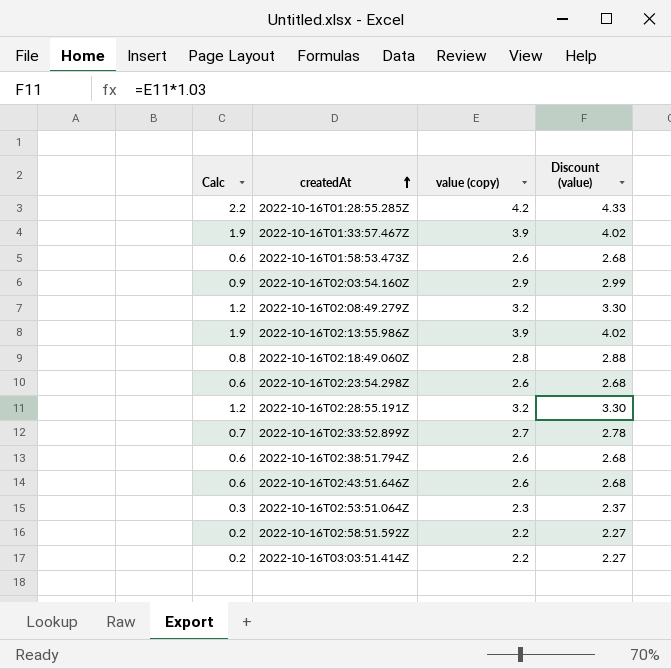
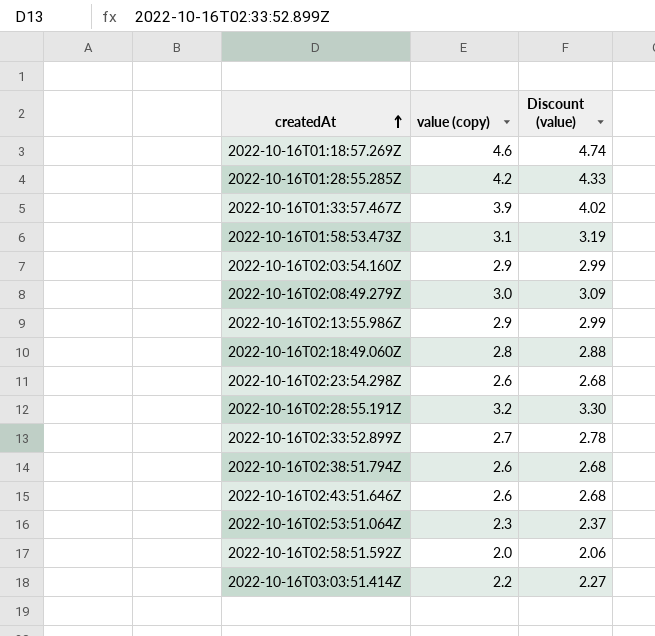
column Calc | formula: [value (copy)] - 2 -> none
row 2022-10-16T01:18:57.269Z: none -> 4.6 | 4.74
2022-10-16T01:58:53.473Z | value (copy): 2.6 -> 3.1
2022-10-16T01:58:53.473Z | Discount (value): 2.68 -> 3.19
2022-10-16T02:08:49.279Z | value (copy): 3.2 -> 3.0
2022-10-16T02:08:49.279Z | Discount (value): 3.30 -> 3.09
2022-10-16T02:13:55.986Z | value (copy): 3.9 -> 2.9
2022-10-16T02:13:55.986Z | Discount (value): 4.02 -> 2.99
2022-10-16T02:58:51.592Z | value (copy): 2.2 -> 2.0
2022-10-16T02:58:51.592Z | Discount (value): 2.27 -> 2.06

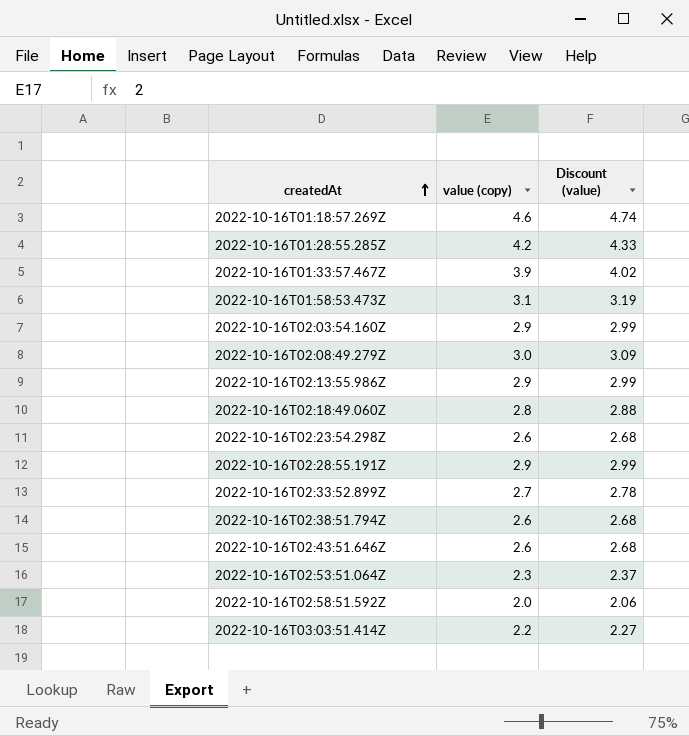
2022-10-16T02:28:55.191Z | value (copy): 3.2 -> 2.9
2022-10-16T02:28:55.191Z | Discount (value): 3.30 -> 2.99

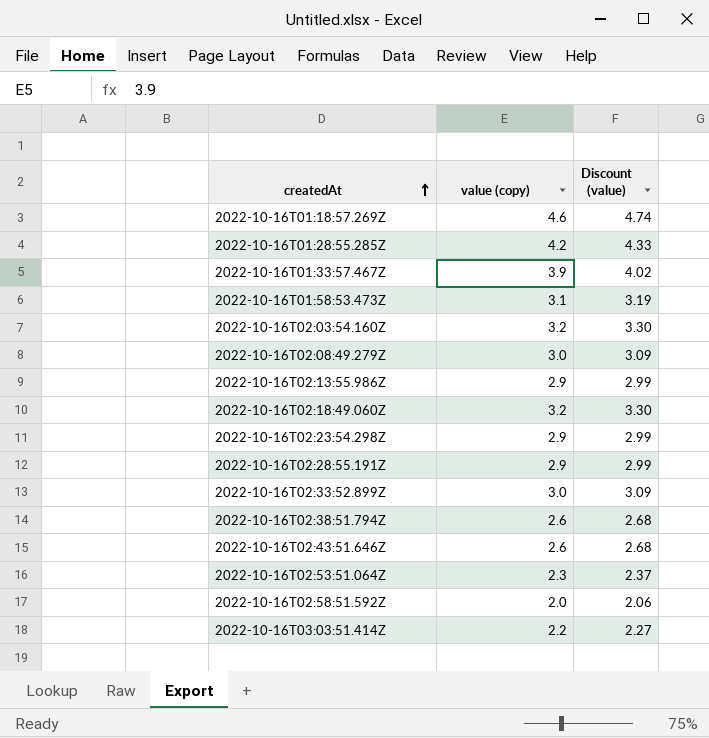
2022-10-16T02:03:54.160Z | value (copy): 2.9 -> 3.2
2022-10-16T02:03:54.160Z | Discount (value): 2.99 -> 3.30
2022-10-16T02:18:49.060Z | value (copy): 2.8 -> 3.2
2022-10-16T02:18:49.060Z | Discount (value): 2.88 -> 3.30
2022-10-16T02:23:54.298Z | value (copy): 2.6 -> 2.9
2022-10-16T02:23:54.298Z | Discount (value): 2.68 -> 2.99
2022-10-16T02:33:52.899Z | value (copy): 2.7 -> 3.0
2022-10-16T02:33:52.899Z | Discount (value): 2.78 -> 3.09

